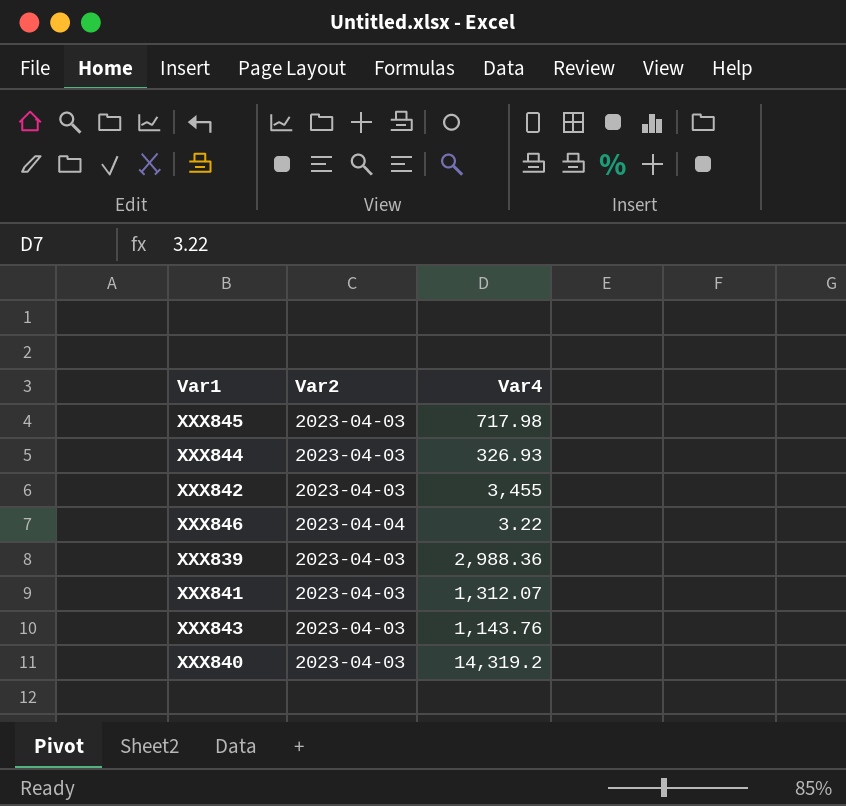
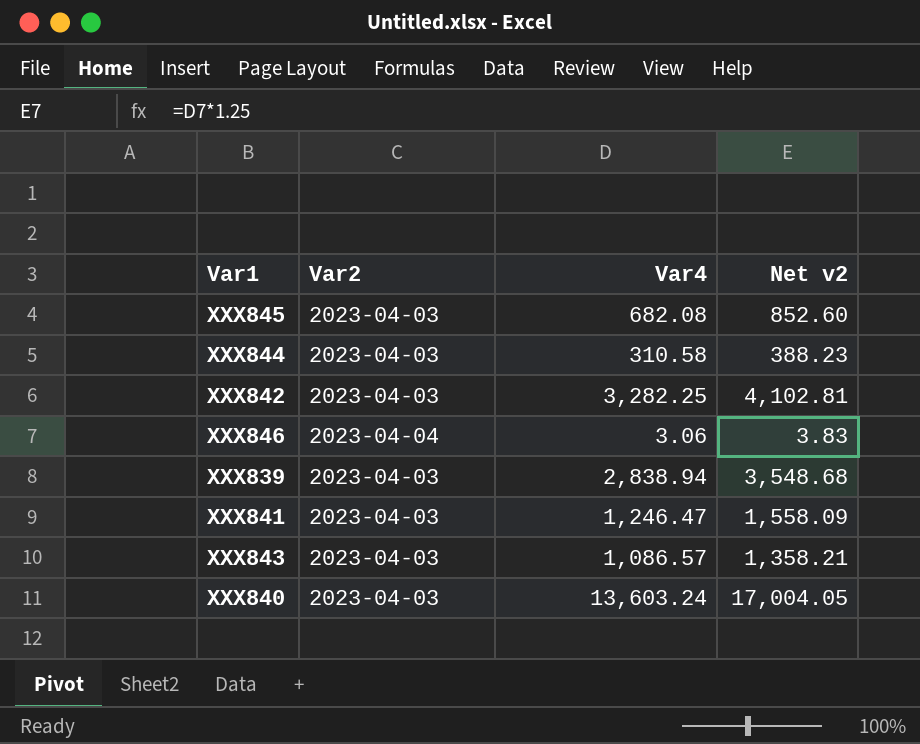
column Net v2 | formula: none -> [Var4] * 1.25
XXX845 | Var4: 717.98 -> 682.08
XXX844 | Var4: 326.93 -> 310.58
XXX842 | Var4: 3,455 -> 3,282.25
XXX846 | Var4: 3.22 -> 3.06
XXX839 | Var4: 2,988.36 -> 2,838.94
XXX841 | Var4: 1,312.07 -> 1,246.47
XXX843 | Var4: 1,143.76 -> 1,086.57
XXX840 | Var4: 14,319.2 -> 13,603.24

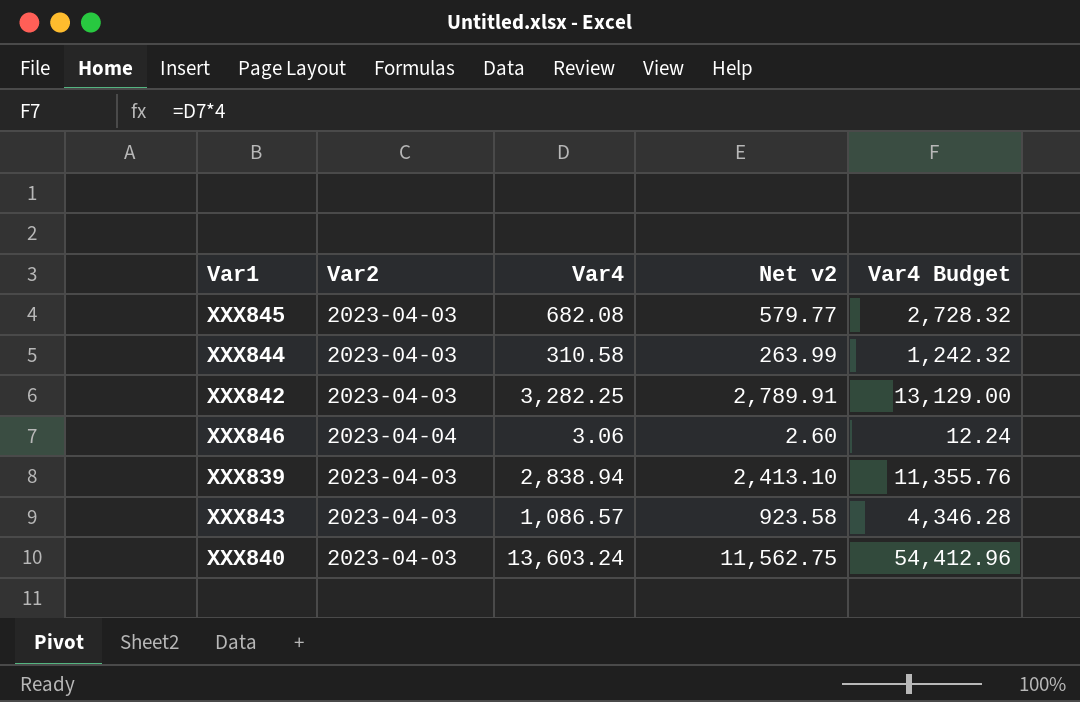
column Net v2 | formula: [Var4] * 1.25 -> [Var4] * 0.85
column Var4 Budget | formula: none -> [Var4] * 4
row XXX841: 2023-04-03 | 1,246.47 | 1,558.09 -> none

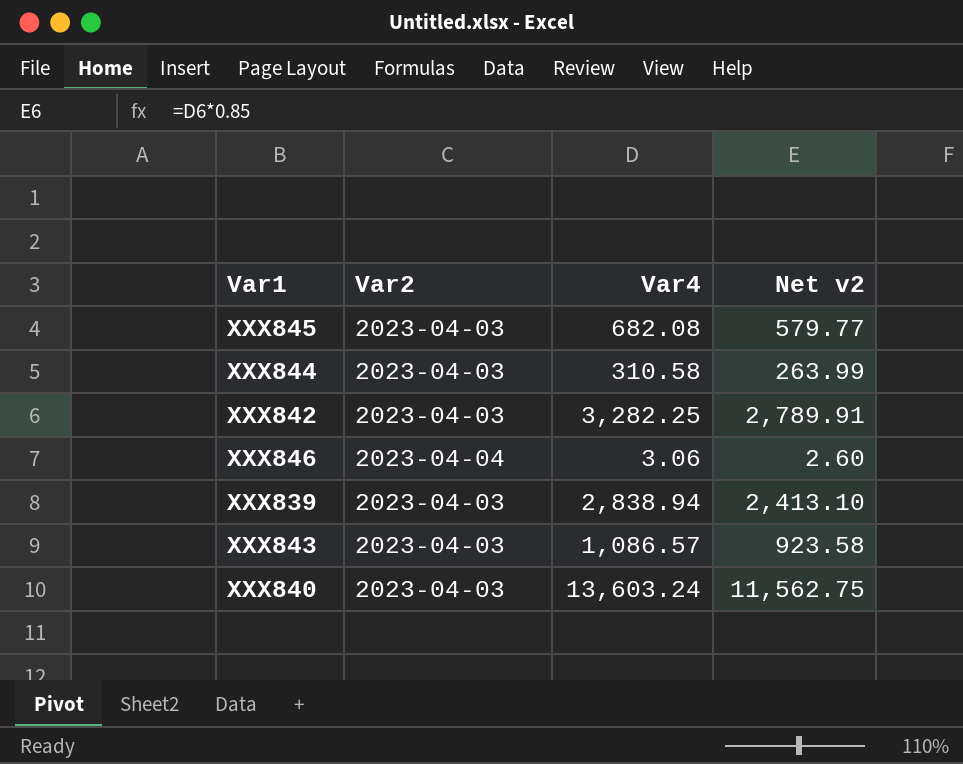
column Var4 Budget | formula: [Var4] * 4 -> none

